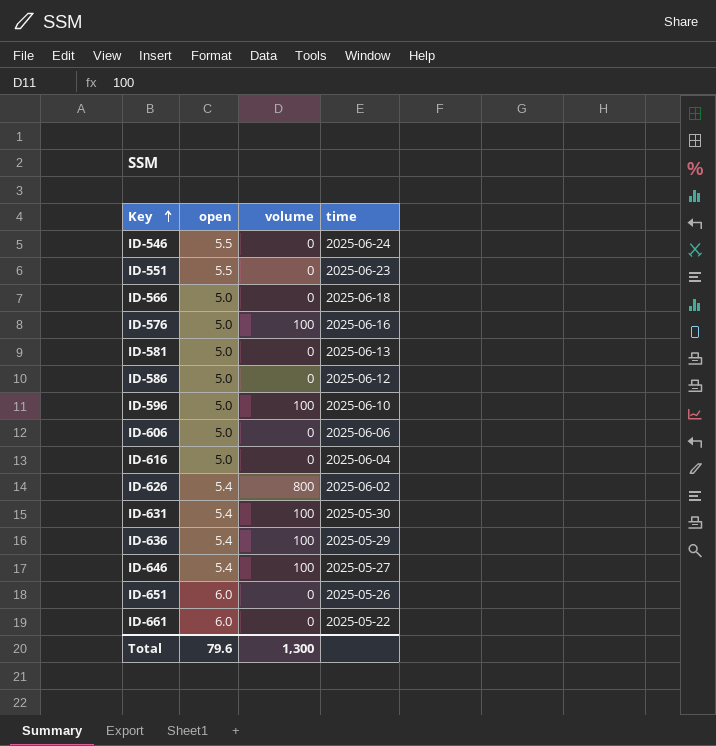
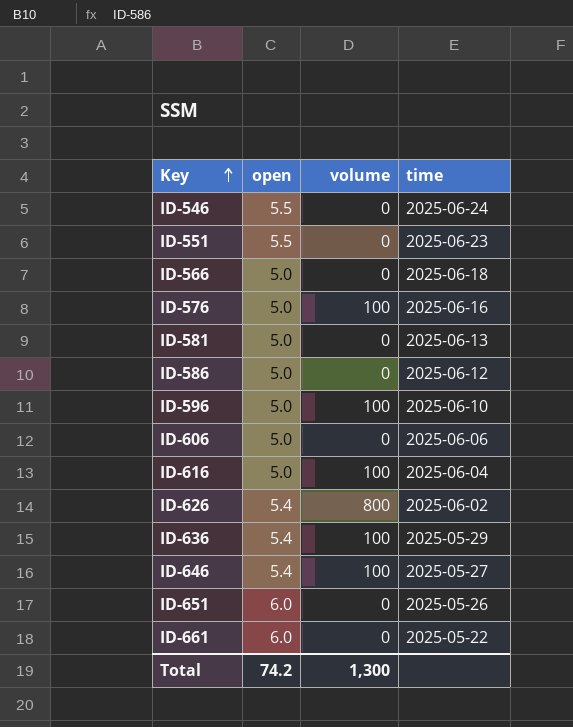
row ID-631: 5.4 | 100 | 2025-05-30 -> none
ID-616 | volume: 0 -> 100
Total | open: 79.6 -> 74.2

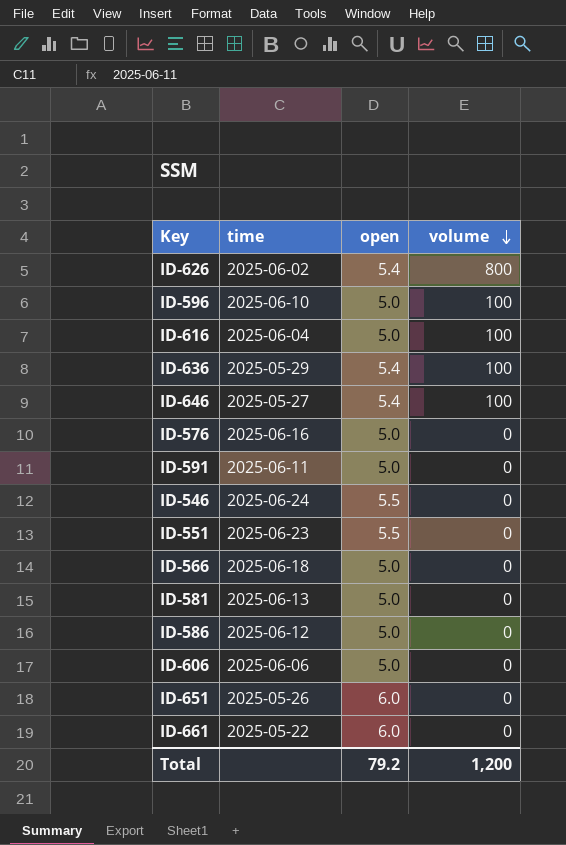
row order: Key ascending -> volume descending
column time | position: 4 -> 2
ID-576 | volume: 100 -> 0
row ID-591: none -> 2025-06-11 | 5.0 | 0
Total | open: 74.2 -> 79.2
Total | volume: 1,300 -> 1,200

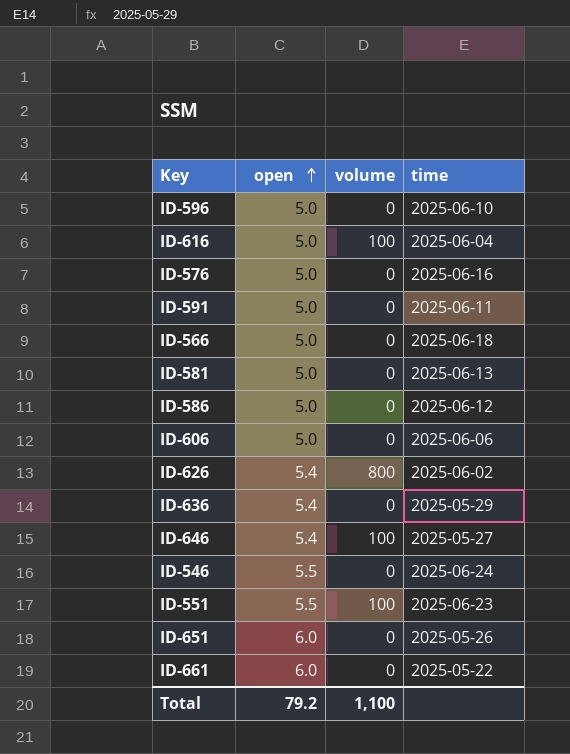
row order: volume descending -> open ascending
column time | position: 2 -> 4
ID-596 | volume: 100 -> 0
ID-636 | volume: 100 -> 0
ID-551 | volume: 0 -> 100
Total | volume: 1,200 -> 1,100

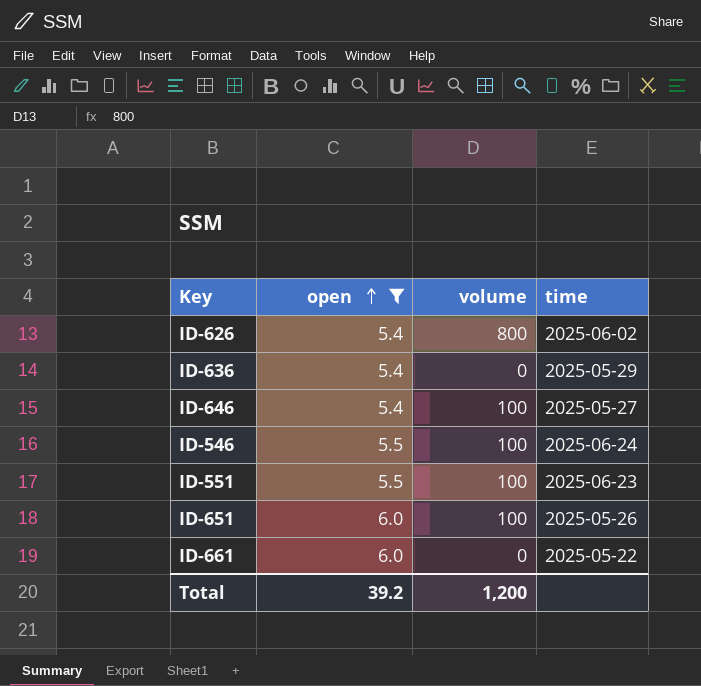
filter: none -> open != 5.0
ID-546 | volume: 0 -> 100
ID-651 | volume: 0 -> 100
Total | open: 79.2 -> 39.2
Total | volume: 1,100 -> 1,200

